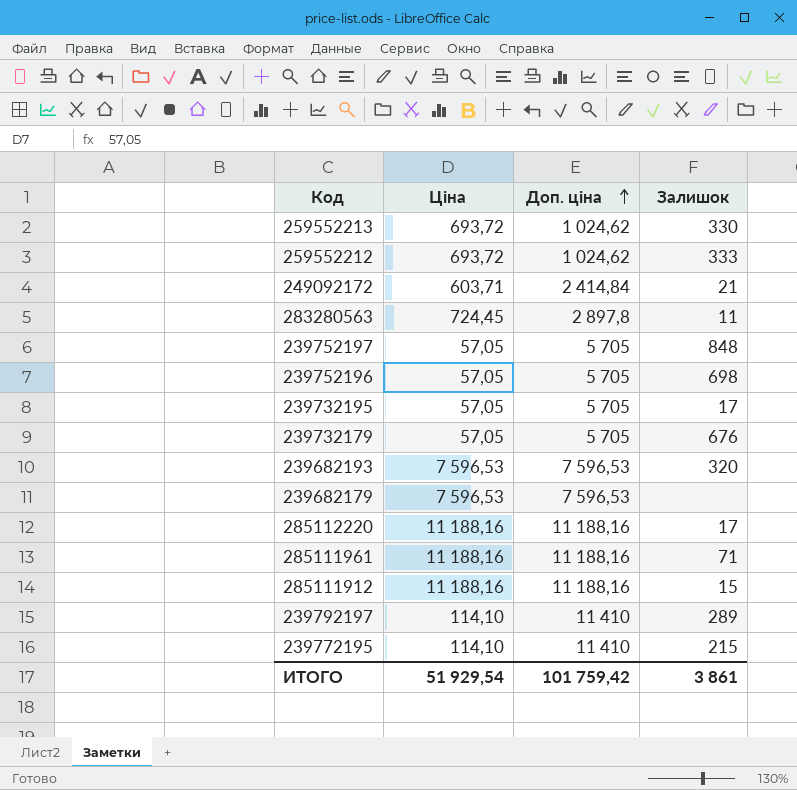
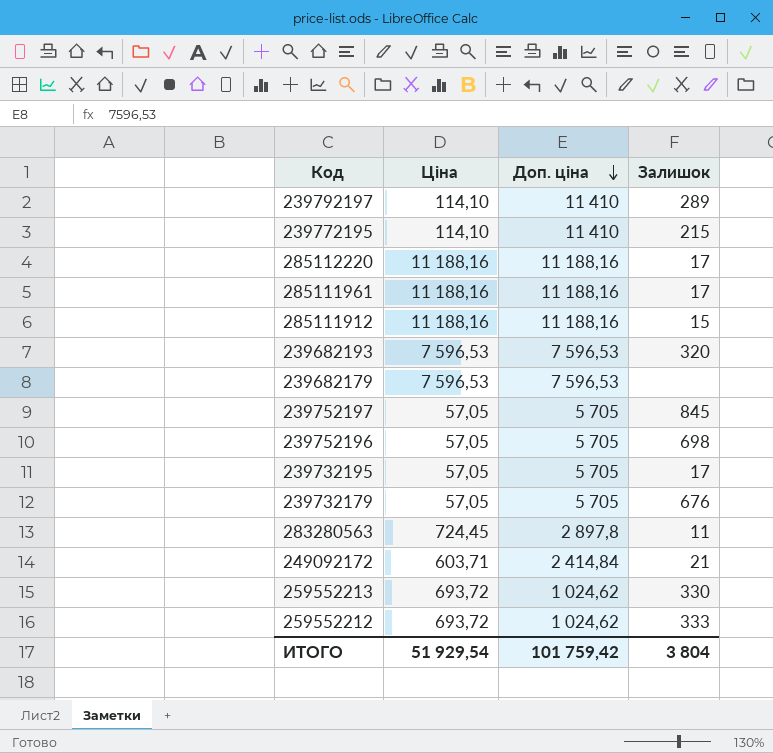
row order: Доп. ціна ascending -> Доп. ціна descending
285111961 | Залишок: 71 -> 17
239752197 | Залишок: 848 -> 845
ИТОГО | Залишок: 3 861 -> 3 804

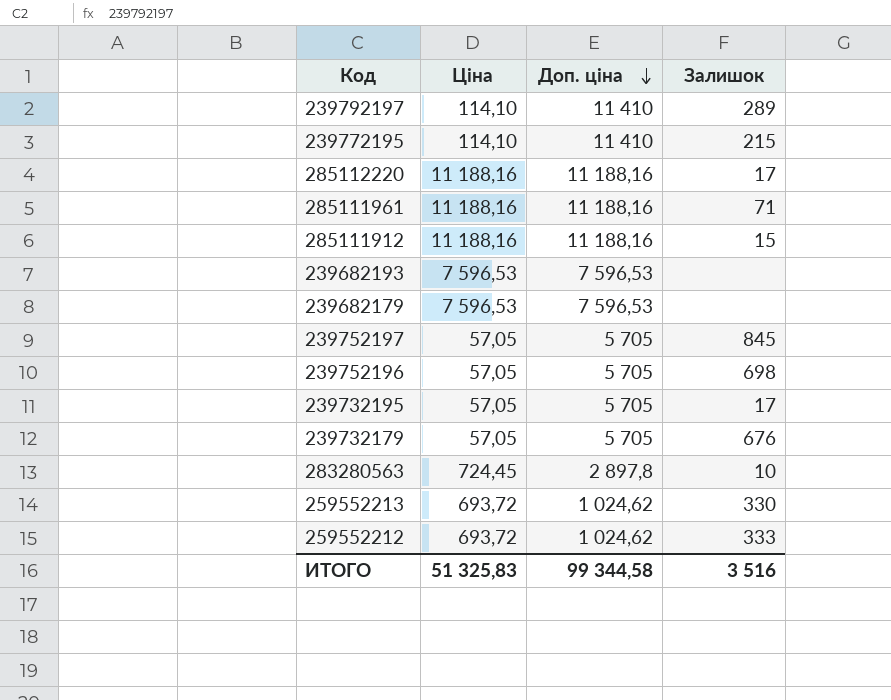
row 249092172: 603,71 | 2 414,84 | 21 -> none
285111961 | Залишок: 17 -> 71
239682193 | Залишок: 320 -> none
283280563 | Залишок: 11 -> 10
ИТОГО | Ціна: 51 929,54 -> 51 325,83
ИТОГО | Доп. ціна: 101 759,42 -> 99 344,58
ИТОГО | Залишок: 3 804 -> 3 516

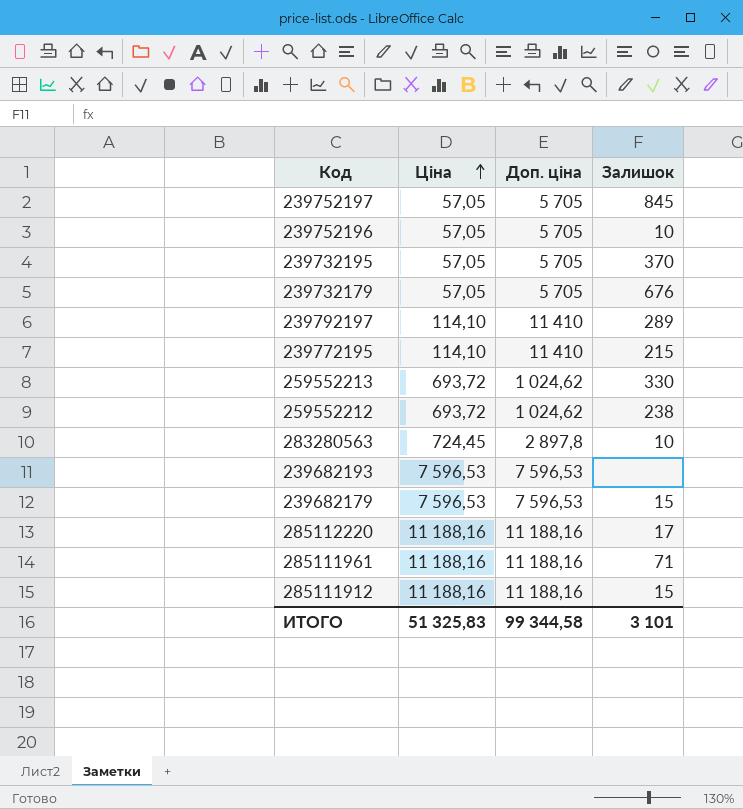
row order: Доп. ціна descending -> Ціна ascending
239752196 | Залишок: 698 -> 10
239732195 | Залишок: 17 -> 370
259552212 | Залишок: 333 -> 238
239682179 | Залишок: none -> 15
ИТОГО | Залишок: 3 516 -> 3 101

